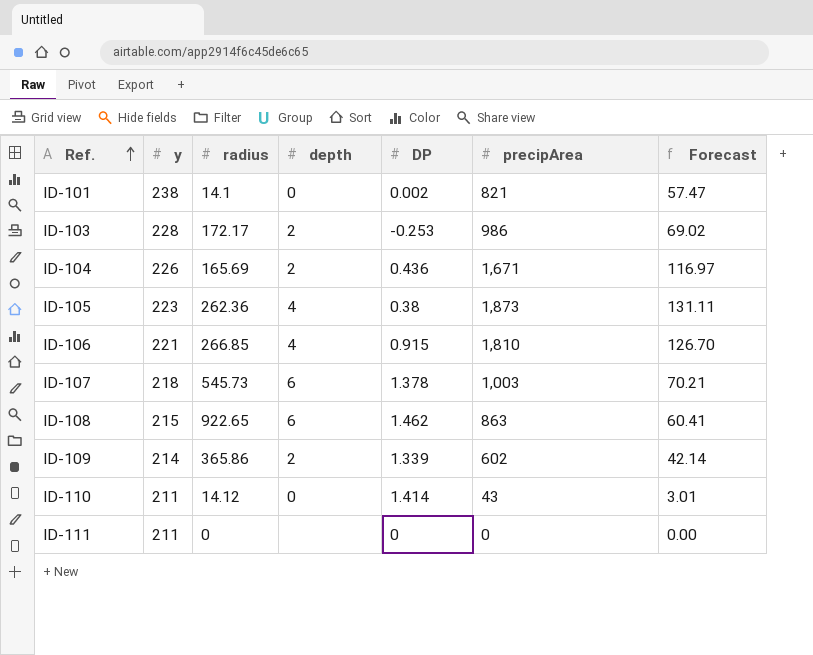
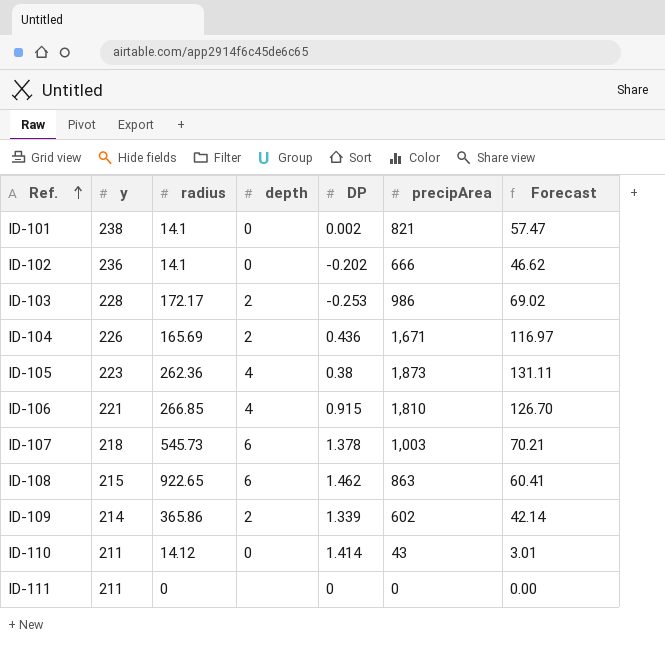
row ID-102: none -> 236 | 14.1 | 0 | -0.202 | 666 | 46.62

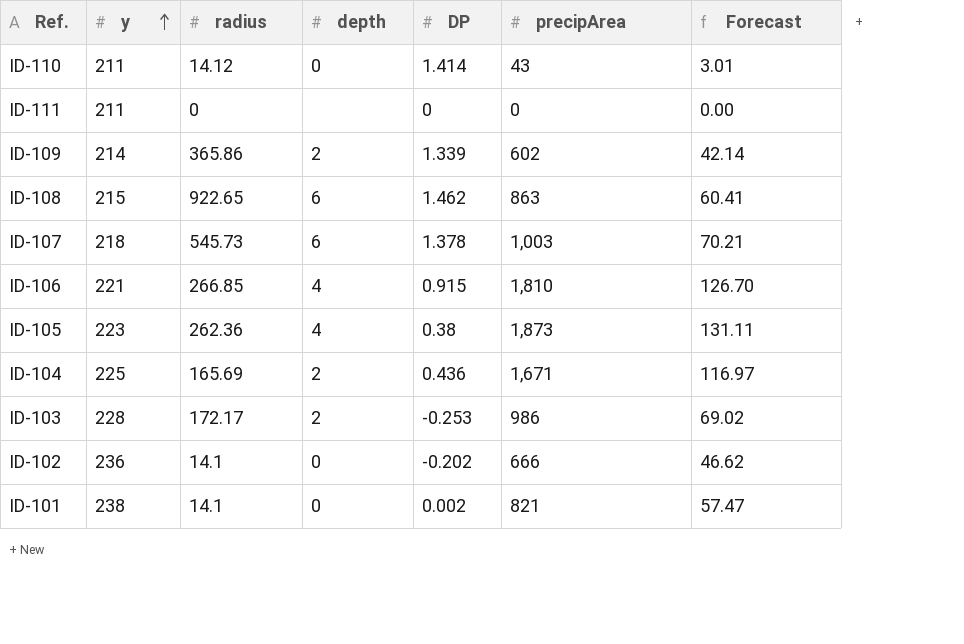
row order: Ref. ascending -> y ascending
ID-104 | y: 226 -> 225

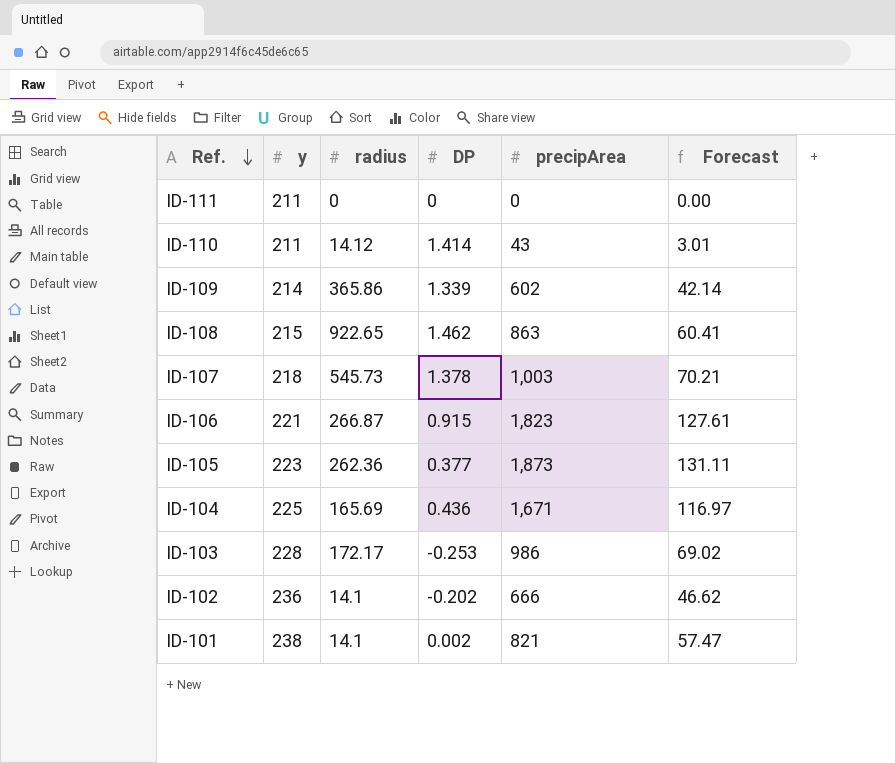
row order: y ascending -> Ref. descending
column depth | position: 4 -> none
ID-106 | radius: 266.85 -> 266.87
ID-106 | precipArea: 1,810 -> 1,823
ID-106 | Forecast: 126.70 -> 127.61
ID-105 | DP: 0.38 -> 0.377

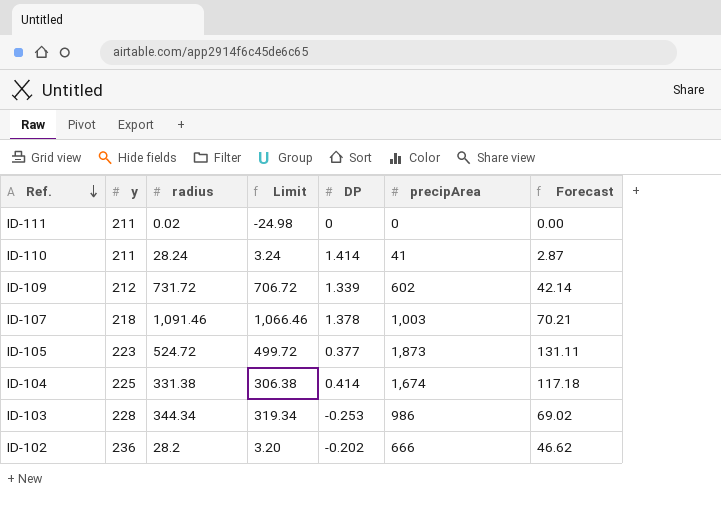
column Limit | formula: none -> [radius] - 25
row ID-108: 215 | 922.65 | 1.462 | 863 | 60.41 -> none
row ID-106: 221 | 266.87 | 0.915 | 1,823 | 127.61 -> none
row ID-101: 238 | 14.1 | 0.002 | 821 | 57.47 -> none
ID-111 | radius: 0 -> 0.02
ID-110 | radius: 14.12 -> 28.24
ID-110 | precipArea: 43 -> 41
ID-110 | Forecast: 3.01 -> 2.87
ID-109 | y: 214 -> 212
ID-109 | radius: 365.86 -> 731.72
ID-107 | radius: 545.73 -> 1,091.46
ID-105 | radius: 262.36 -> 524.72
ID-104 | radius: 165.69 -> 331.38
ID-104 | DP: 0.436 -> 0.414
ID-104 | precipArea: 1,671 -> 1,674
ID-104 | Forecast: 116.97 -> 117.18
ID-103 | radius: 172.17 -> 344.34
ID-102 | radius: 14.1 -> 28.2

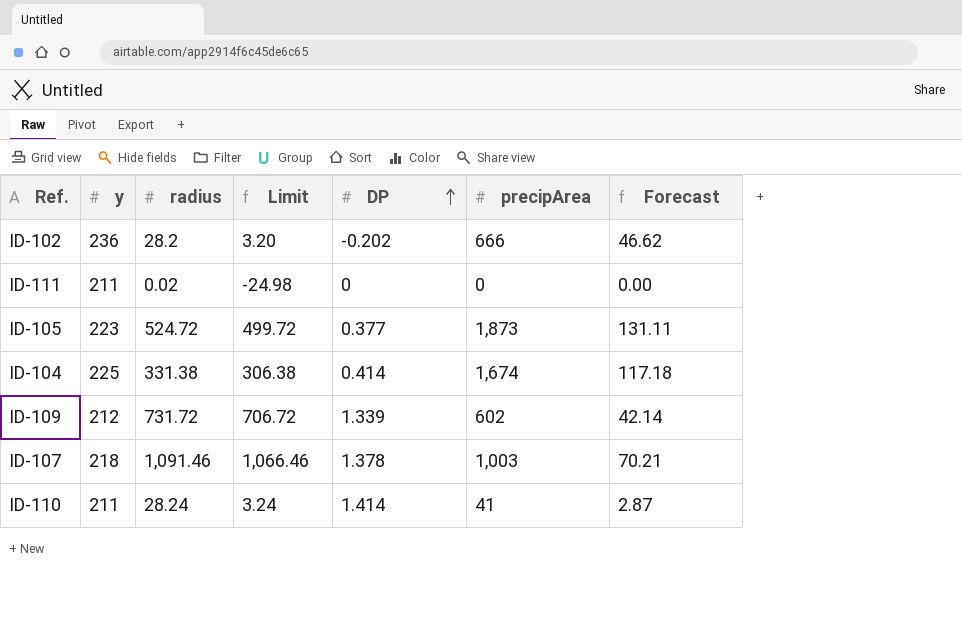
row order: Ref. descending -> DP ascending
row ID-103: 228 | 344.34 | 319.34 | -0.253 | 986 | 69.02 -> none

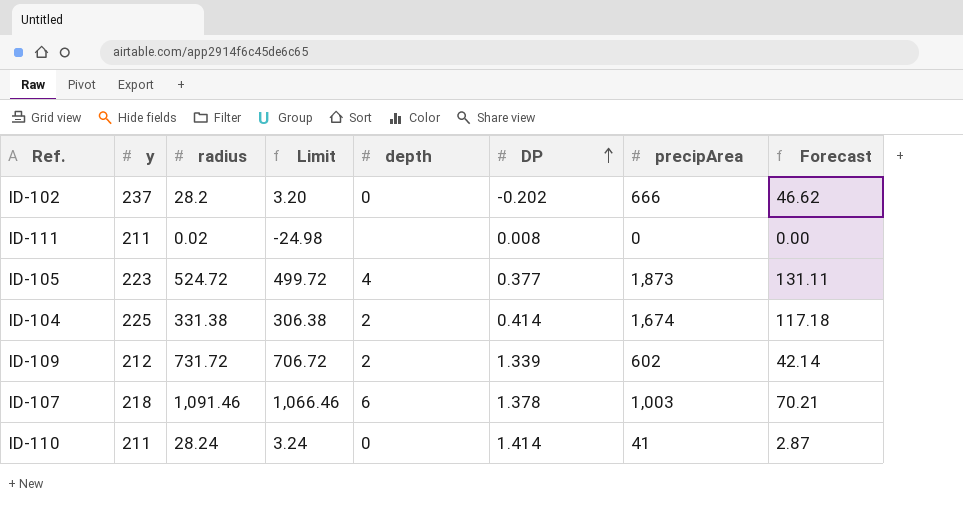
column depth | position: none -> 5
ID-102 | y: 236 -> 237
ID-111 | DP: 0 -> 0.008

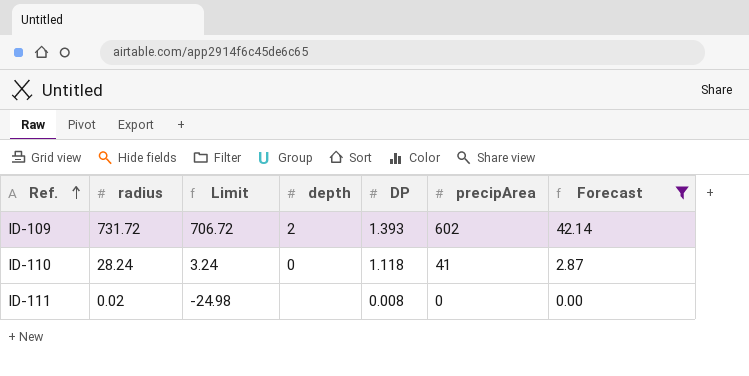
filter: none -> Forecast <= 42.14
row order: DP ascending -> Ref. ascending
column y | position: 2 -> none
ID-109 | DP: 1.339 -> 1.393
ID-110 | DP: 1.414 -> 1.118

